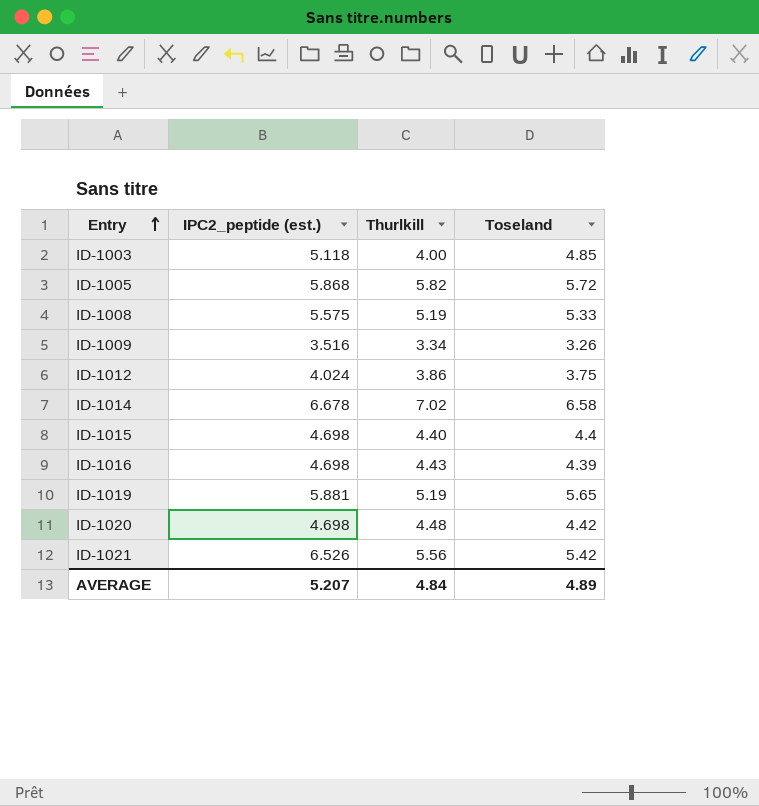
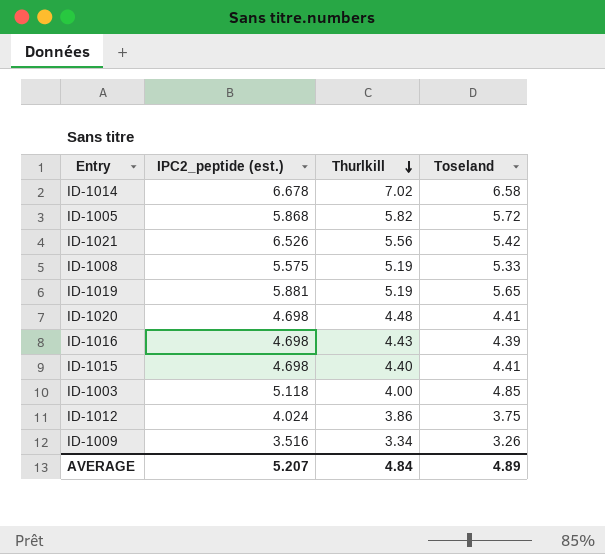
row order: Entry ascending -> Thurlkill descending
ID-1020 | Toseland: 4.42 -> 4.41
ID-1015 | Toseland: 4.4 -> 4.41

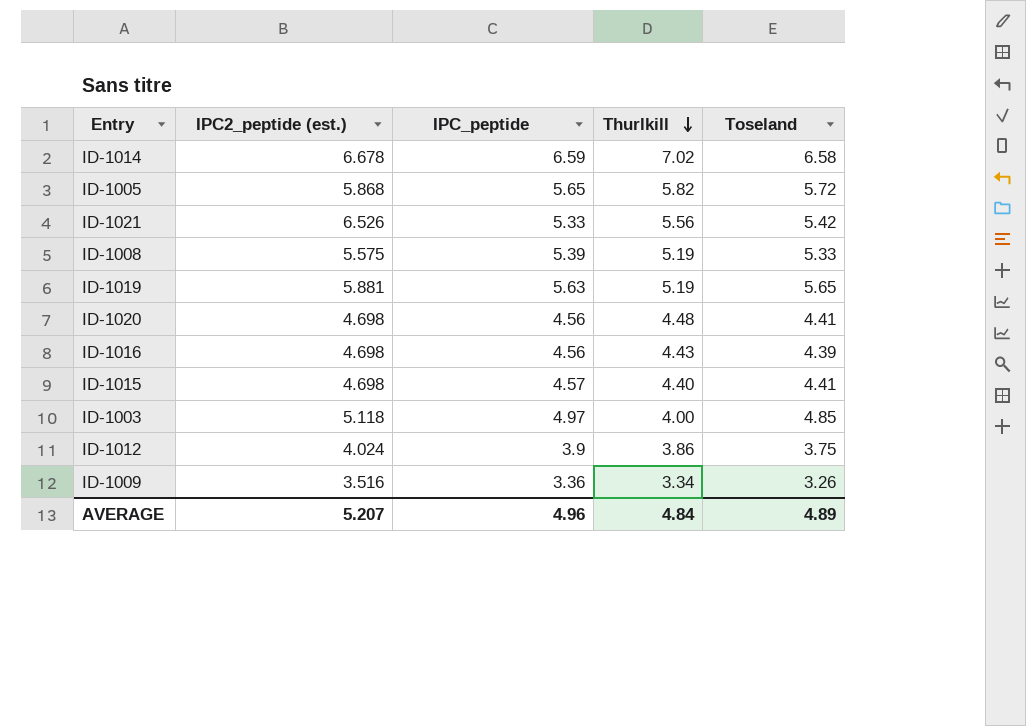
column IPC_peptide | position: none -> 3

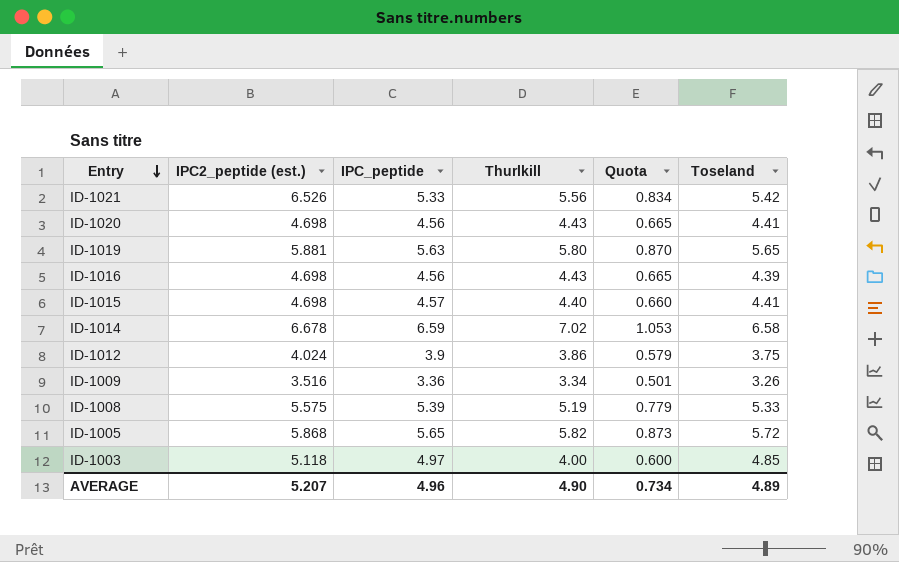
row order: Thurlkill descending -> Entry descending
column Quota | formula: none -> [Thurlkill] * 0.15
ID-1020 | Thurlkill: 4.48 -> 4.43
ID-1019 | Thurlkill: 5.19 -> 5.80
AVERAGE | Thurlkill: 4.84 -> 4.90

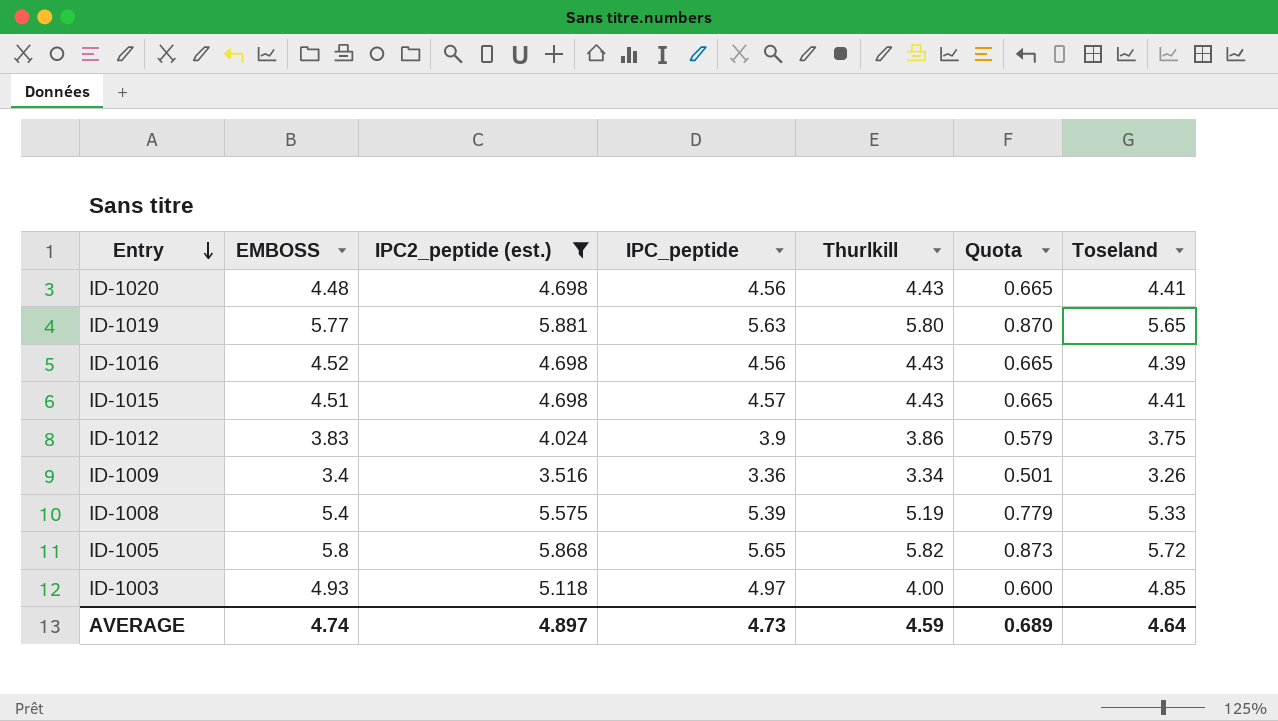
filter: none -> IPC2_peptide (est.) <= 5.881
column EMBOSS | position: none -> 2
ID-1015 | Thurlkill: 4.40 -> 4.43
ID-1015 | Quota: 0.660 -> 0.665
AVERAGE | IPC2_peptide (est.): 5.207 -> 4.897
AVERAGE | IPC_peptide: 4.96 -> 4.73
AVERAGE | Thurlkill: 4.90 -> 4.59
AVERAGE | Quota: 0.734 -> 0.689
AVERAGE | Toseland: 4.89 -> 4.64

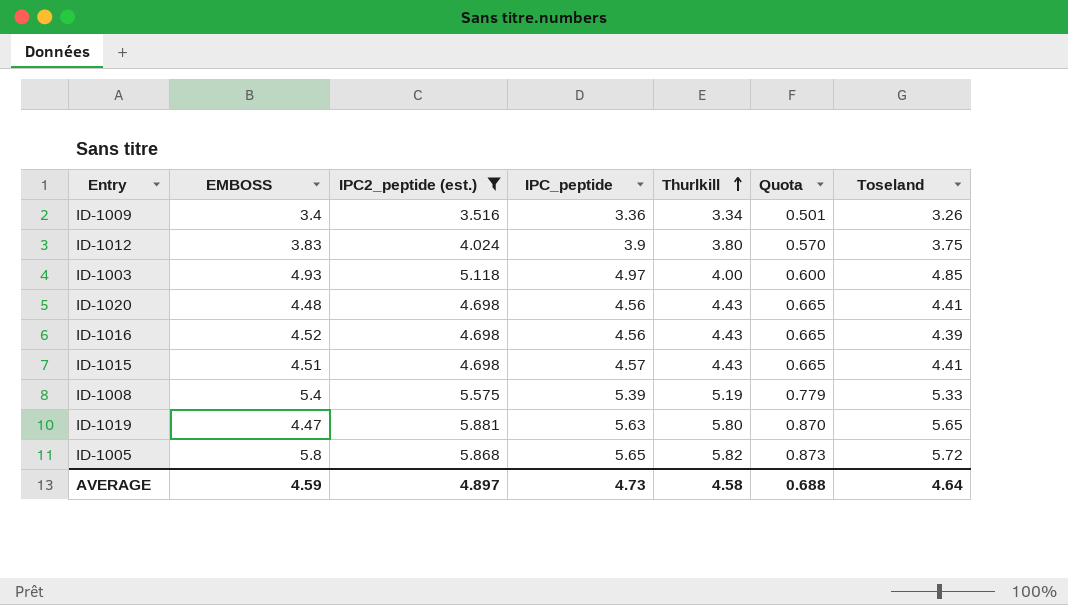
row order: Entry descending -> Thurlkill ascending
ID-1012 | Thurlkill: 3.86 -> 3.80
ID-1012 | Quota: 0.579 -> 0.570
ID-1019 | EMBOSS: 5.77 -> 4.47
AVERAGE | EMBOSS: 4.74 -> 4.59
AVERAGE | Thurlkill: 4.59 -> 4.58
AVERAGE | Quota: 0.689 -> 0.688

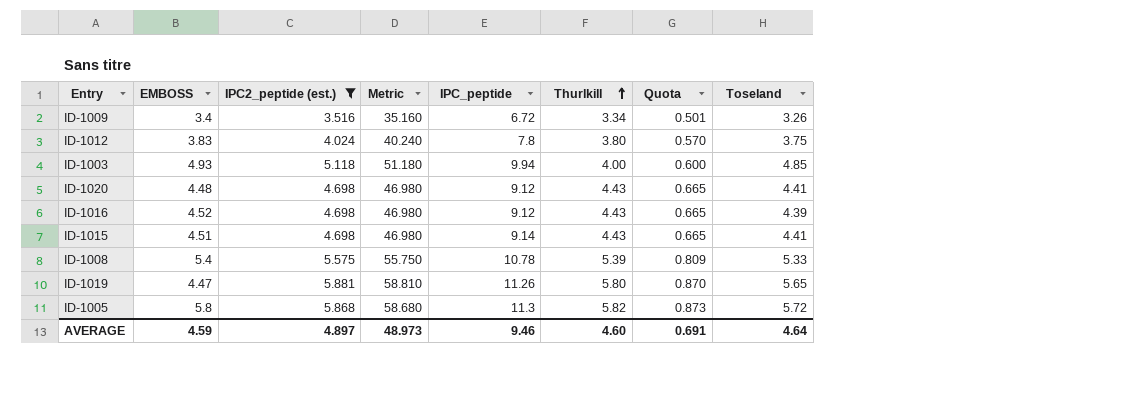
column Metric | formula: none -> [IPC2_peptide (est.)] * 10
ID-1009 | IPC_peptide: 3.36 -> 6.72
ID-1012 | IPC_peptide: 3.9 -> 7.8
ID-1003 | IPC_peptide: 4.97 -> 9.94
ID-1020 | IPC_peptide: 4.56 -> 9.12
ID-1016 | IPC_peptide: 4.56 -> 9.12
ID-1015 | IPC_peptide: 4.57 -> 9.14
ID-1008 | IPC_peptide: 5.39 -> 10.78
ID-1008 | Thurlkill: 5.19 -> 5.39
ID-1008 | Quota: 0.779 -> 0.809
ID-1019 | IPC_peptide: 5.63 -> 11.26
ID-1005 | IPC_peptide: 5.65 -> 11.3
AVERAGE | IPC_peptide: 4.73 -> 9.46
AVERAGE | Thurlkill: 4.58 -> 4.60
AVERAGE | Quota: 0.688 -> 0.691

